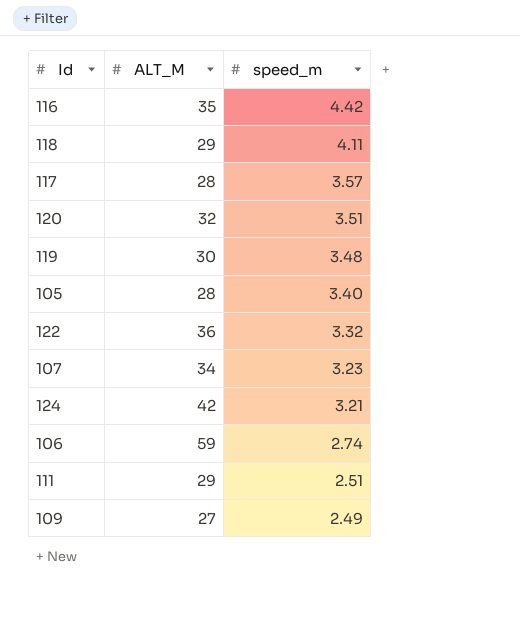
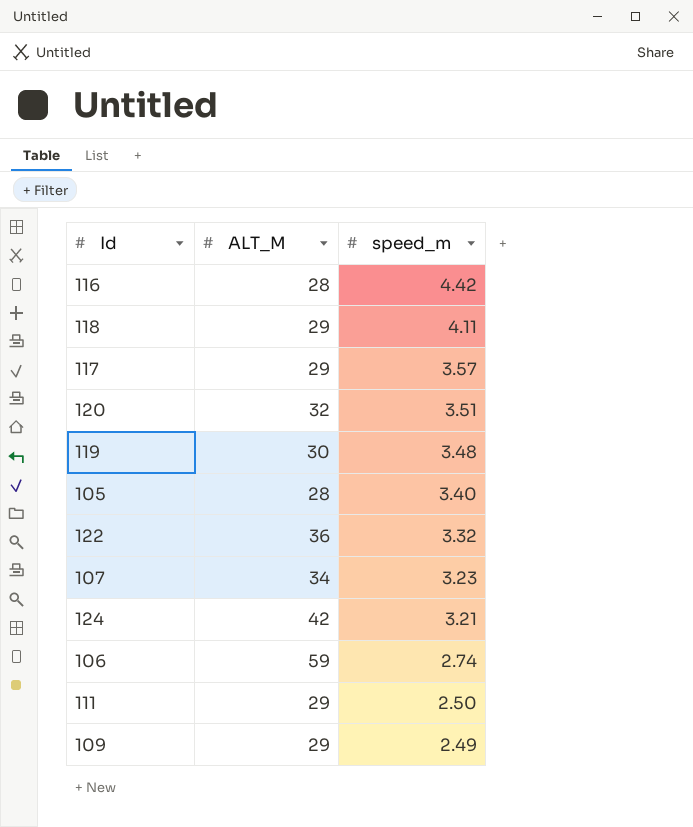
116 | ALT_M: 35 -> 28
117 | ALT_M: 28 -> 29
111 | speed_m: 2.51 -> 2.50
109 | ALT_M: 27 -> 29

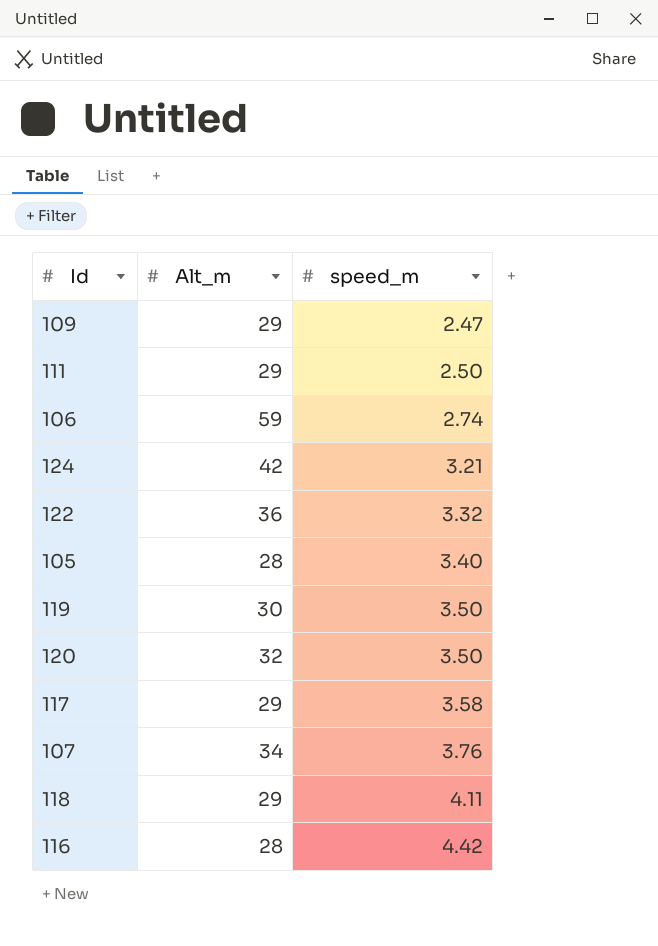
row order: speed_m descending -> speed_m ascending
column name: ALT_M -> Alt_m
109 | speed_m: 2.49 -> 2.47
119 | speed_m: 3.48 -> 3.50
120 | speed_m: 3.51 -> 3.50
117 | speed_m: 3.57 -> 3.58
107 | speed_m: 3.23 -> 3.76

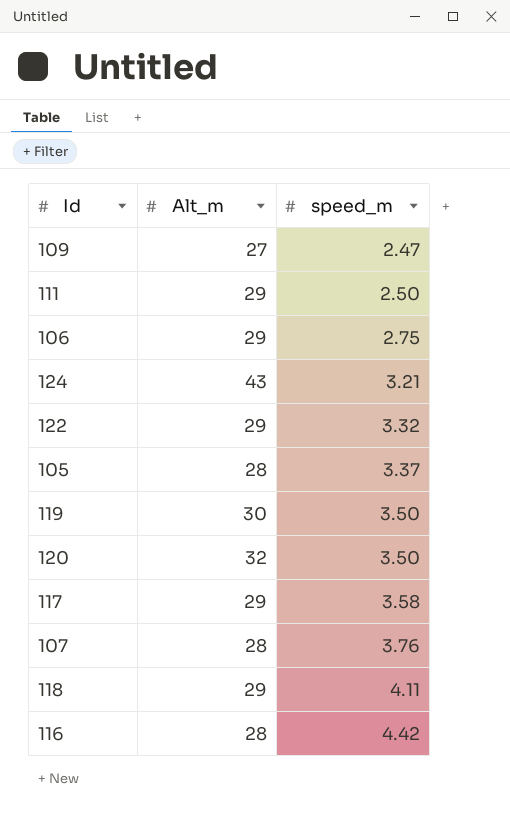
109 | Alt_m: 29 -> 27
106 | Alt_m: 59 -> 29
106 | speed_m: 2.74 -> 2.75
124 | Alt_m: 42 -> 43
122 | Alt_m: 36 -> 29
105 | speed_m: 3.40 -> 3.37
107 | Alt_m: 34 -> 28

